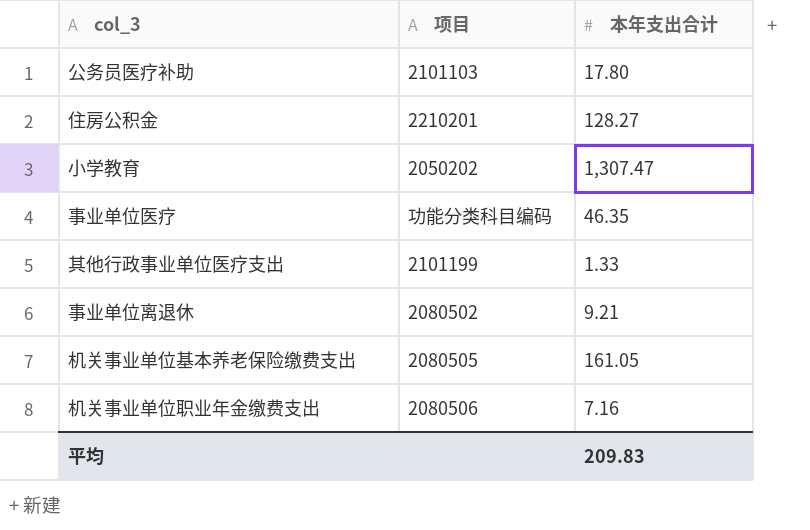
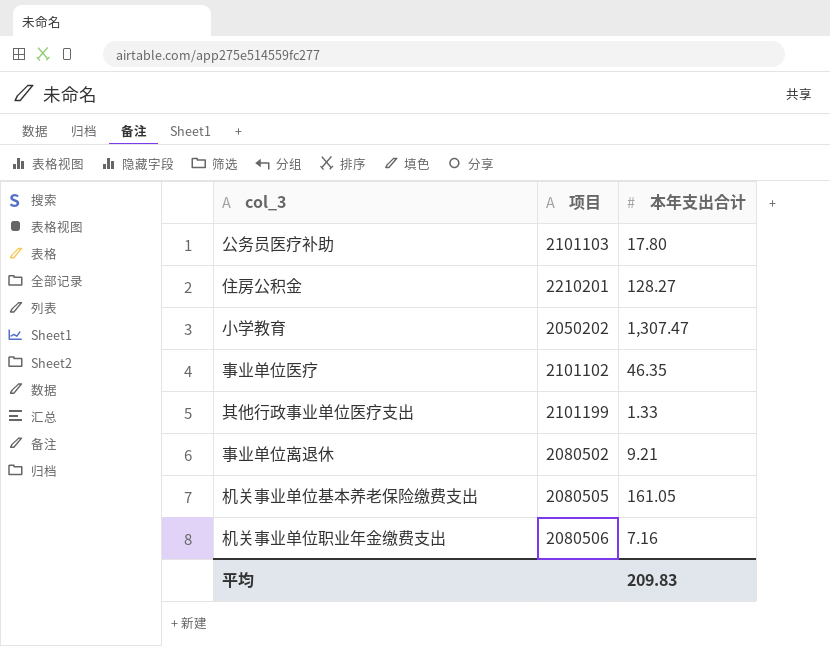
事业单位医疗 | 项目: 功能分类科目编码 -> 2101102

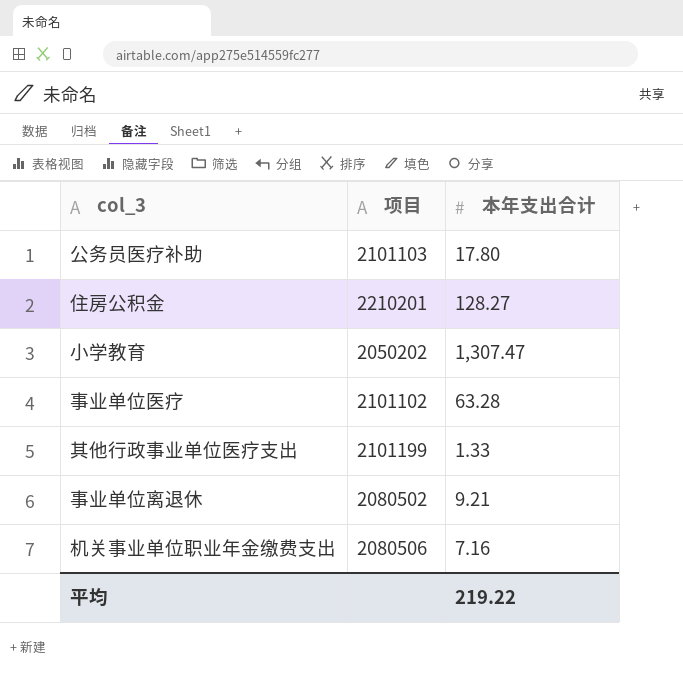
row 机关事业单位基本养老保险缴费支出: 2080505 | 161.05 -> none
事业单位医疗 | 本年支出合计: 46.35 -> 63.28
平均 | 本年支出合计: 209.83 -> 219.22

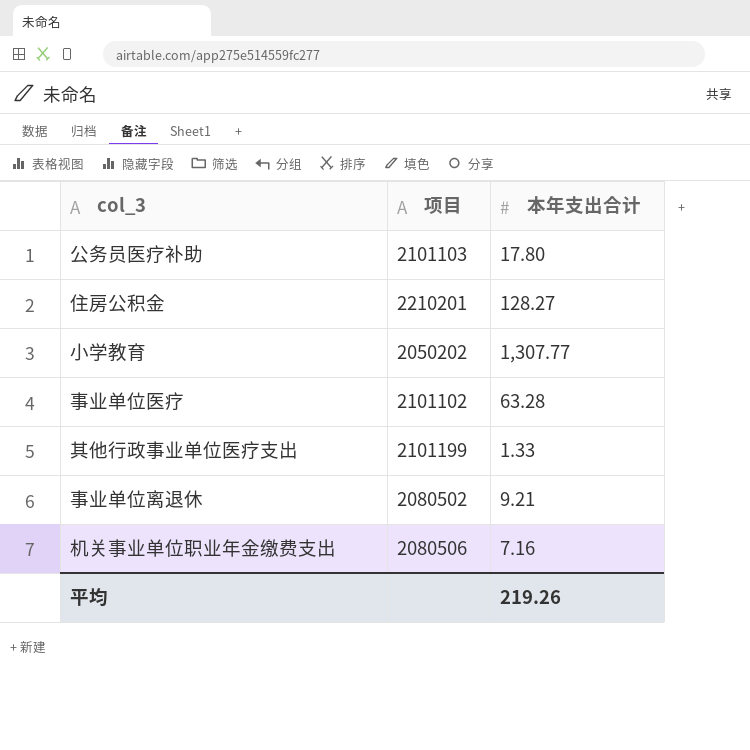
小学教育 | 本年支出合计: 1,307.47 -> 1,307.77
平均 | 本年支出合计: 219.22 -> 219.26

